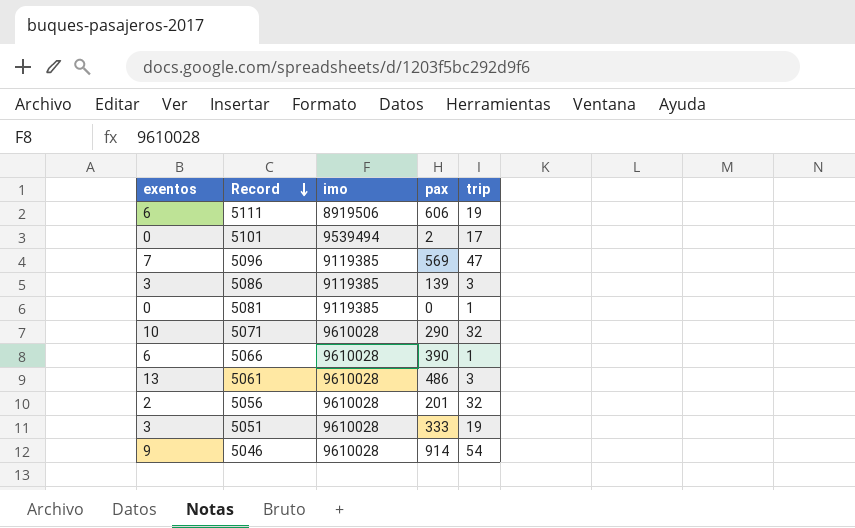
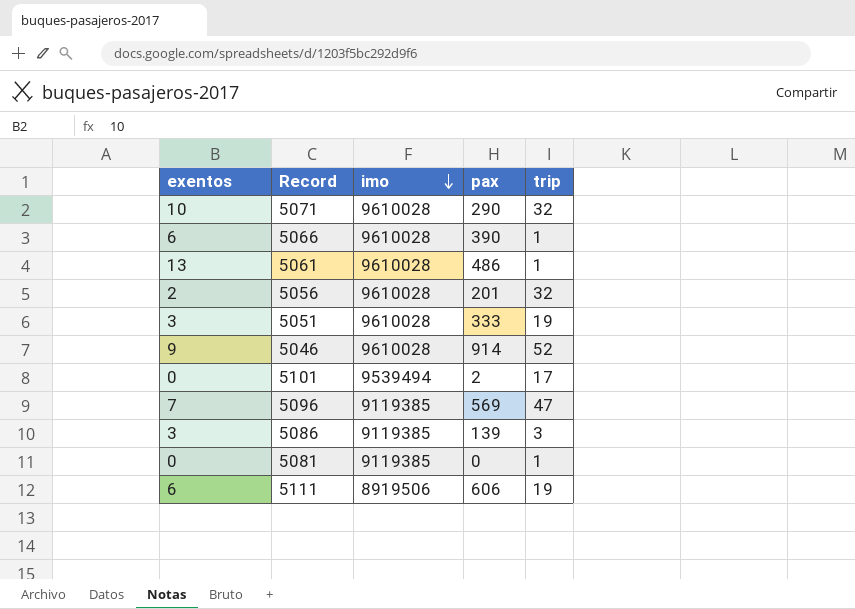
row order: Record descending -> imo descending
5061 | trip: 3 -> 1
5046 | trip: 54 -> 52

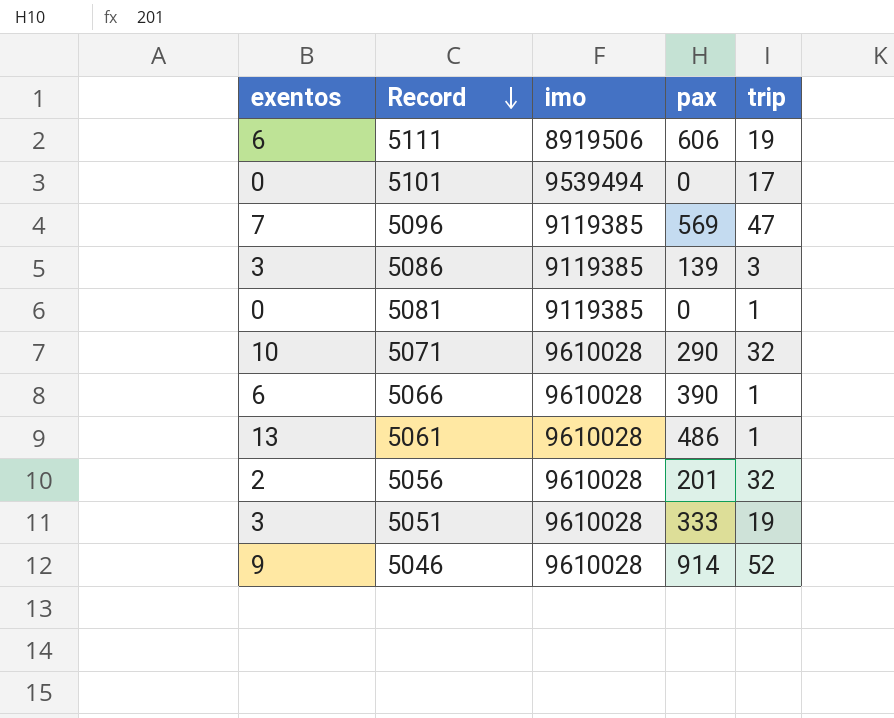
row order: imo descending -> Record descending
5101 | pax: 2 -> 0

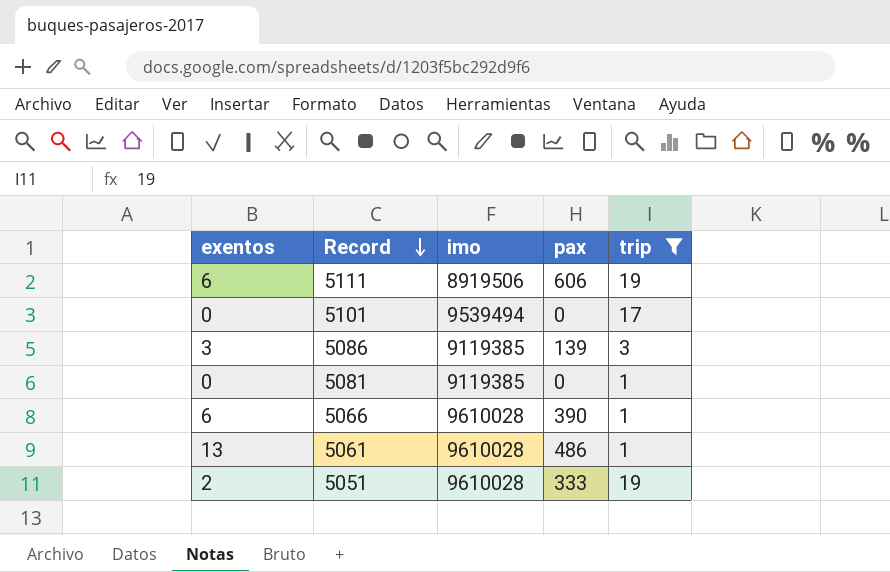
filter: none -> trip <= 19
5051 | exentos: 3 -> 2

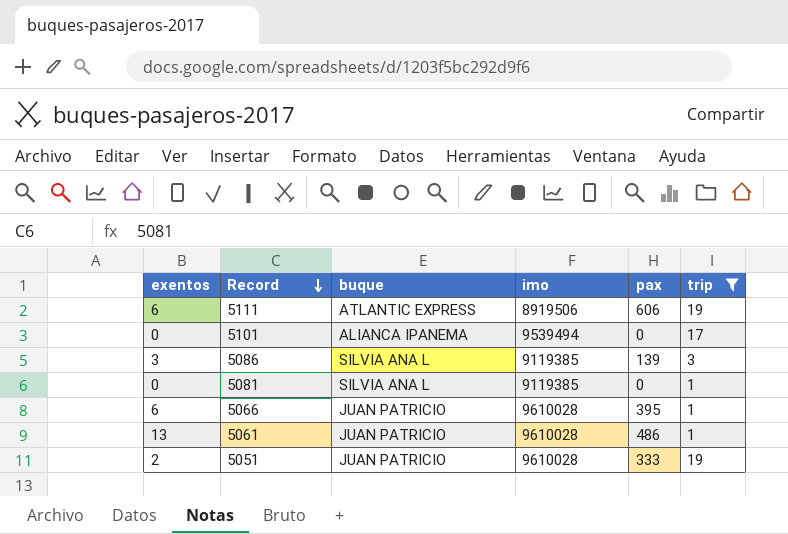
column buque | position: none -> 3
5066 | pax: 390 -> 395

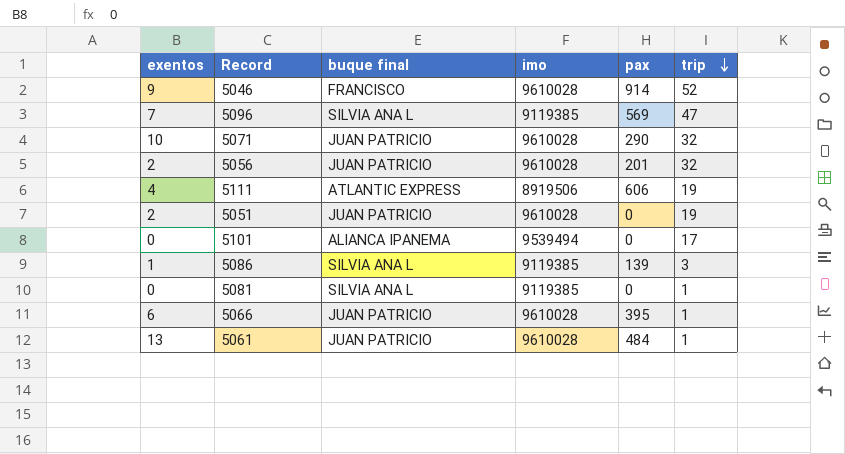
filter: trip <= 19 -> none
row order: Record descending -> trip descending
column name: buque -> buque final
5111 | exentos: 6 -> 4
5051 | pax: 333 -> 0
5086 | exentos: 3 -> 1
5061 | pax: 486 -> 484

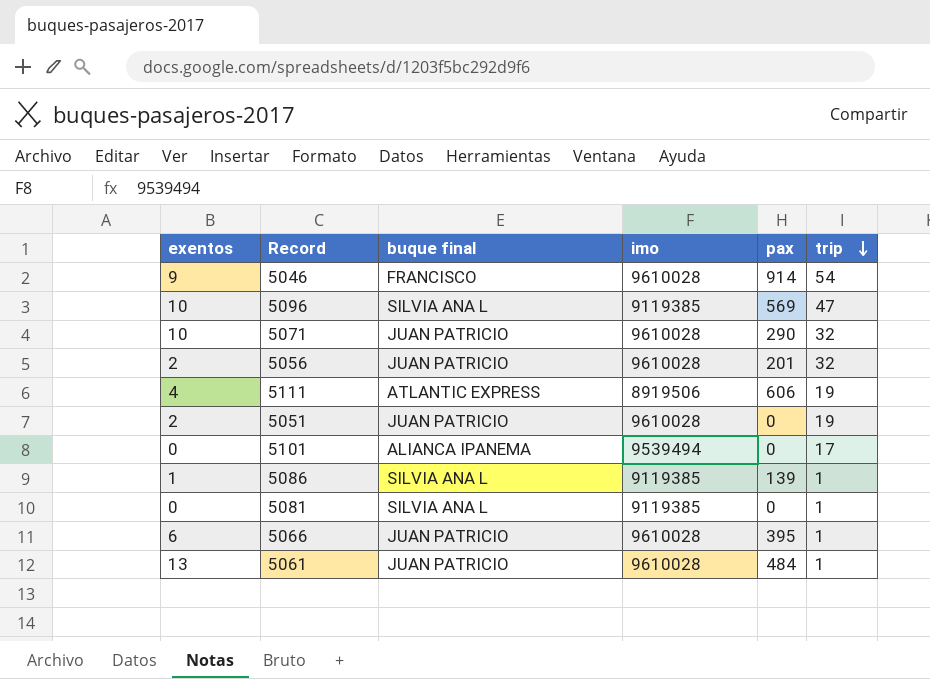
5046 | trip: 52 -> 54
5096 | exentos: 7 -> 10
5086 | trip: 3 -> 1

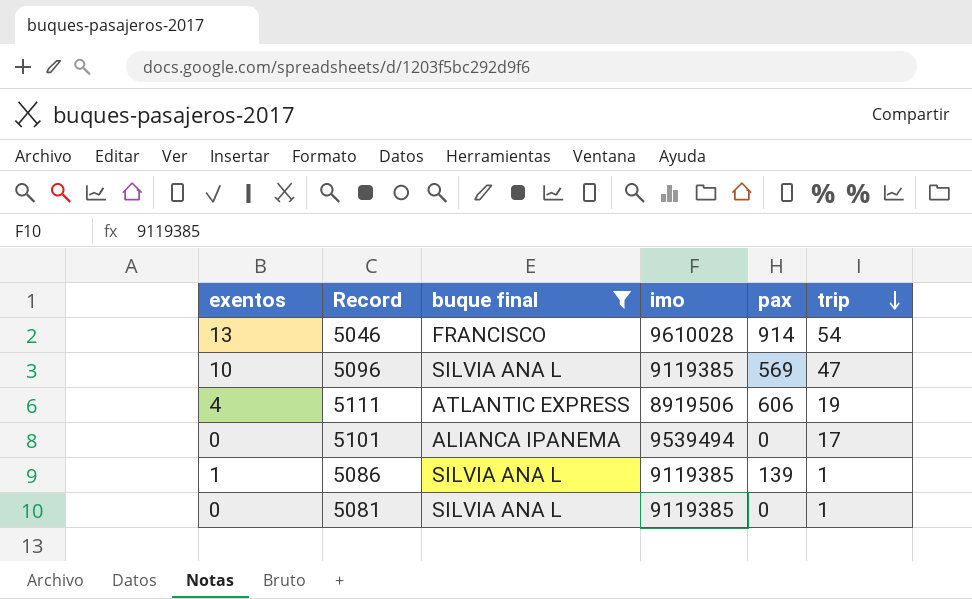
filter: none -> buque final != JUAN PATRICIO
5046 | exentos: 9 -> 13

